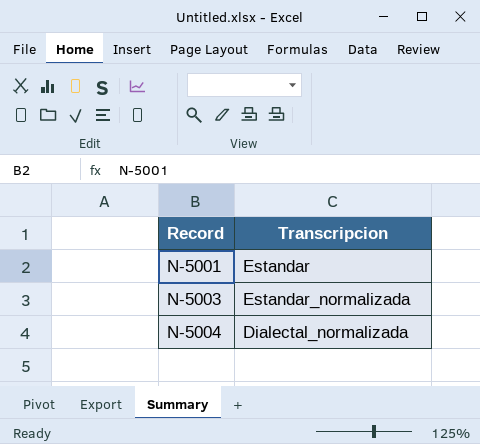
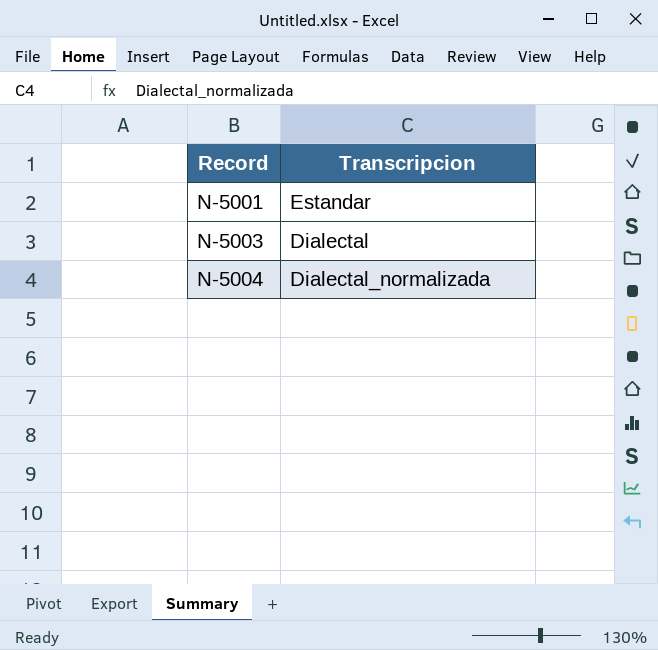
N-5003 | Transcripcion: Estandar_normalizada -> Dialectal

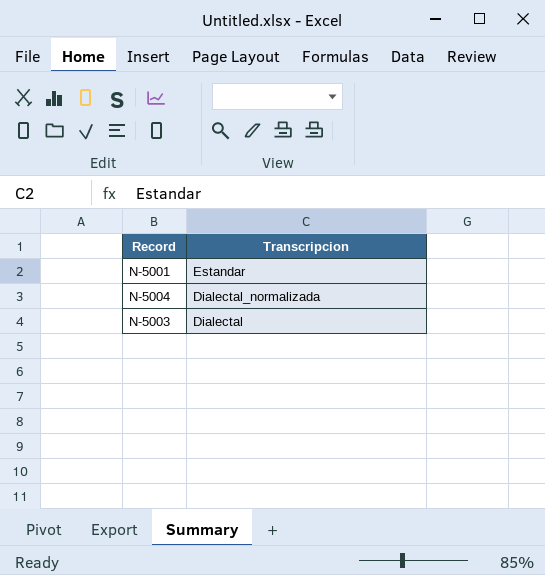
row order: Record ascending -> Transcripcion descending

